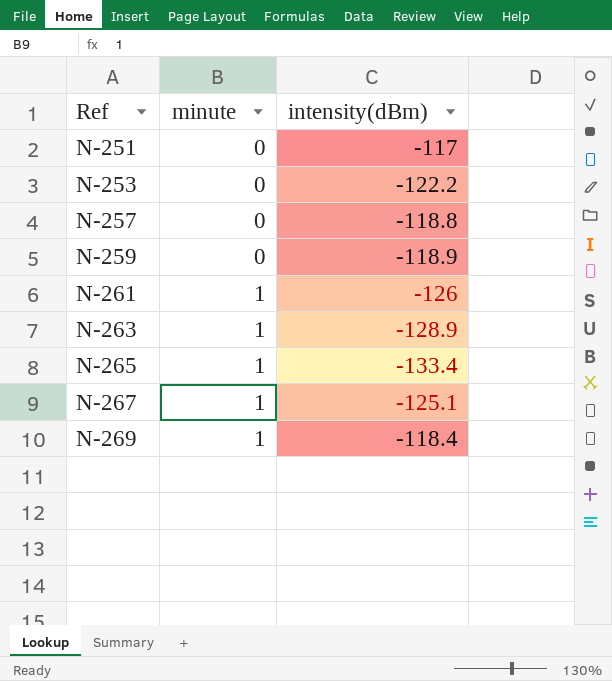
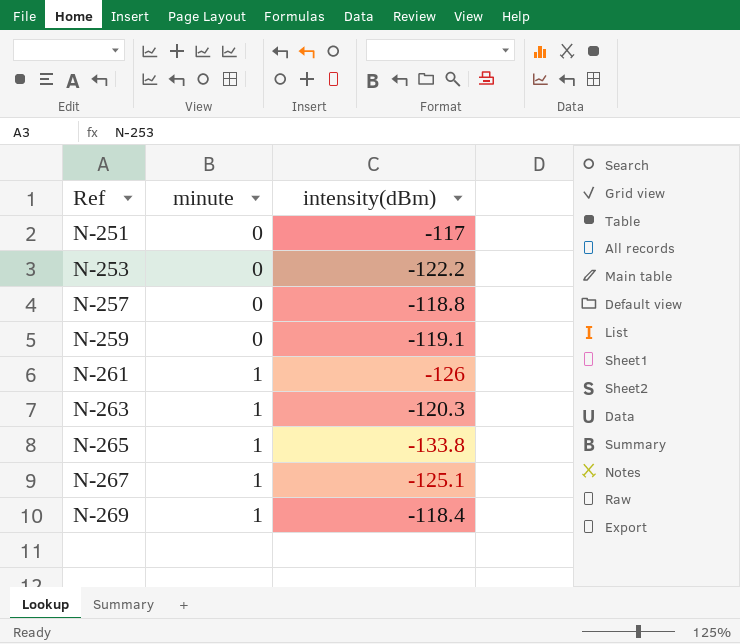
N-259 | intensity(dBm): -118.9 -> -119.1
N-263 | intensity(dBm): -128.9 -> -120.3
N-265 | intensity(dBm): -133.4 -> -133.8

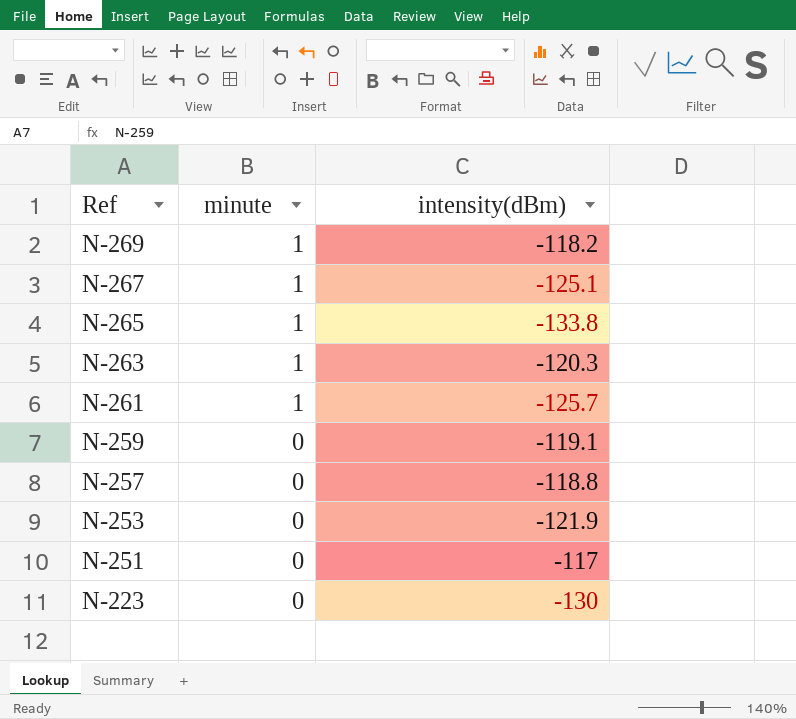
row order: Ref ascending -> Ref descending
N-269 | intensity(dBm): -118.4 -> -118.2
N-261 | intensity(dBm): -126 -> -125.7
N-253 | intensity(dBm): -122.2 -> -121.9
row N-223: none -> 0 | -130

